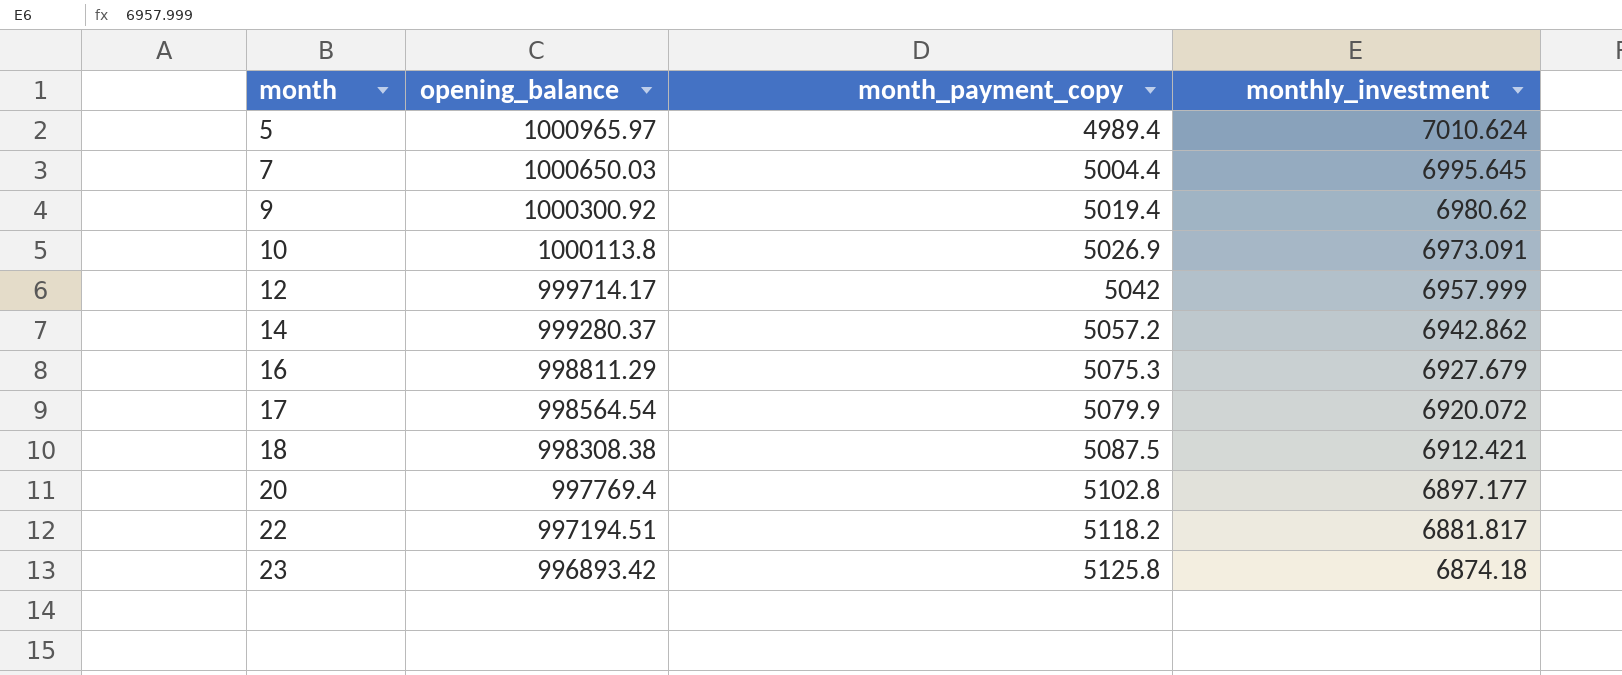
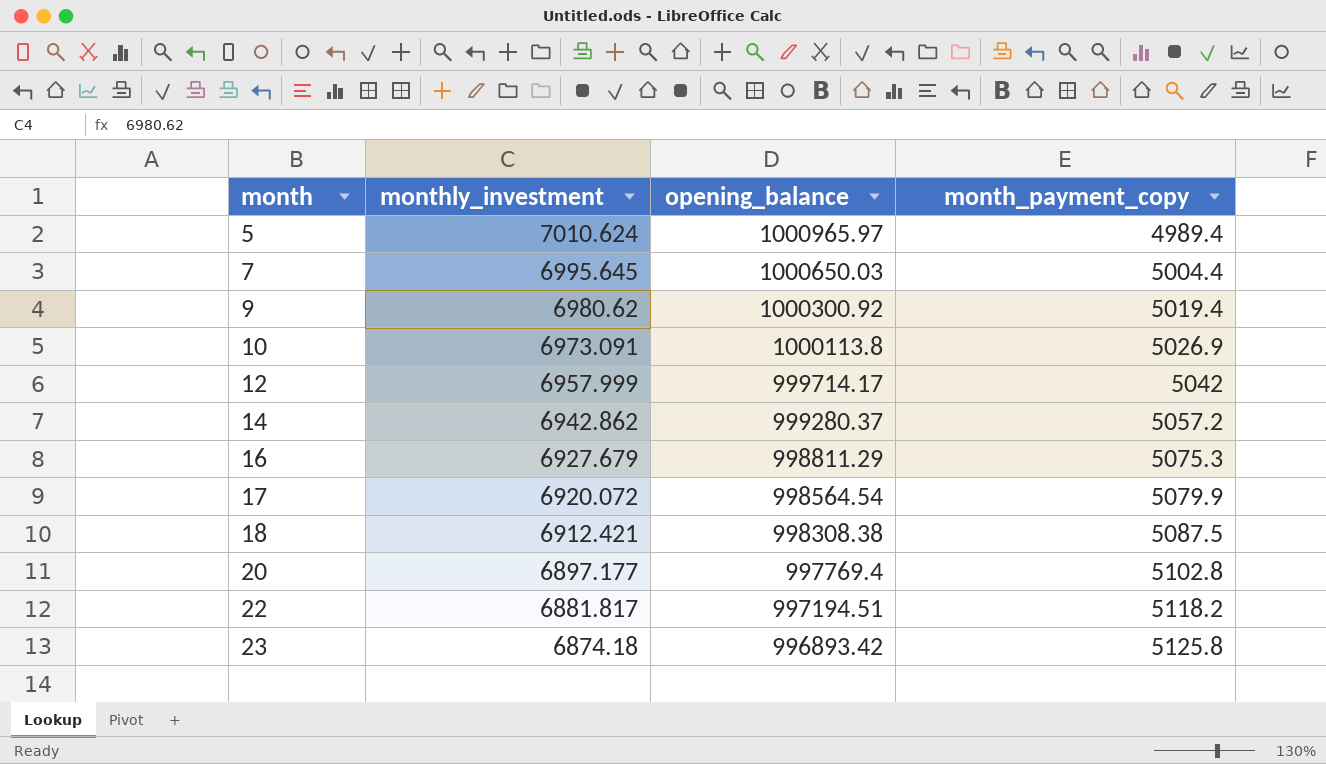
column monthly_investment | position: 4 -> 2

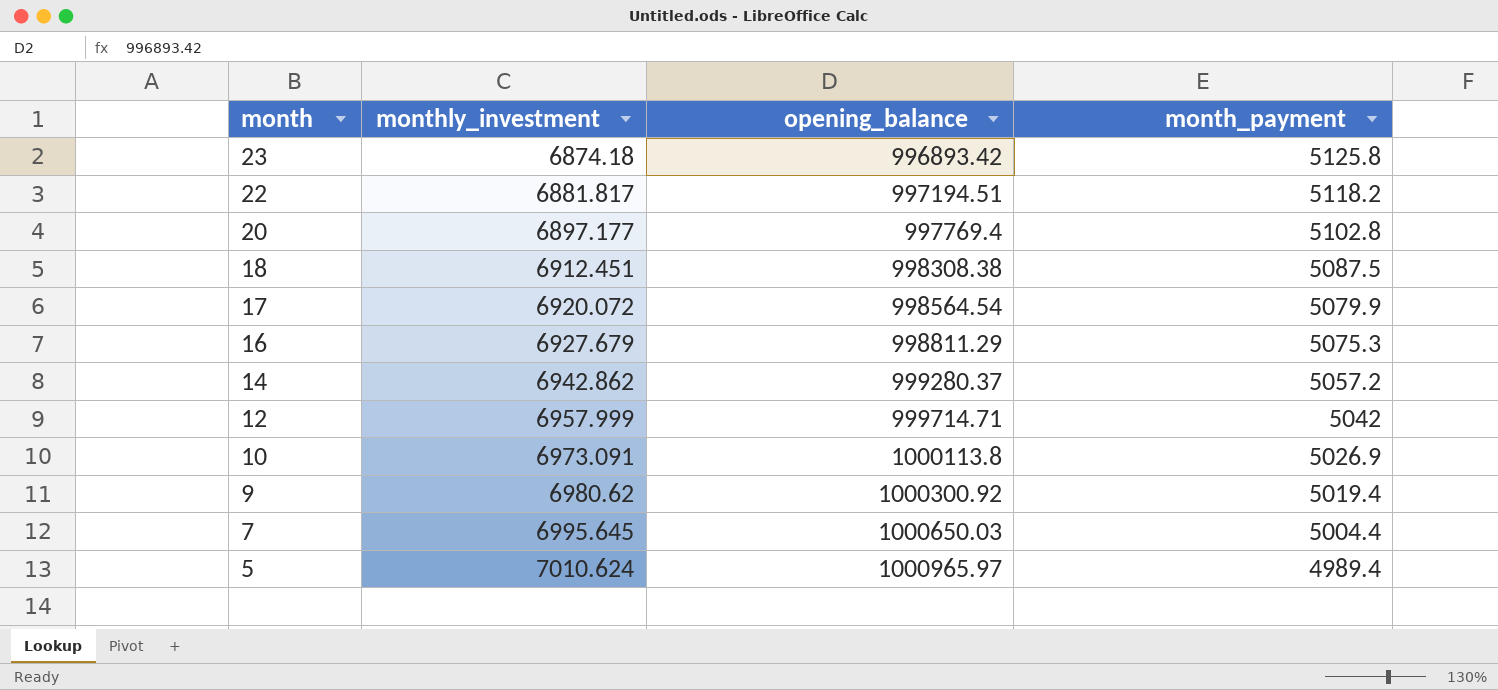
row order: month ascending -> month descending
column name: month_payment_copy -> month_payment
18 | monthly_investment: 6912.421 -> 6912.451
12 | opening_balance: 999714.17 -> 999714.71

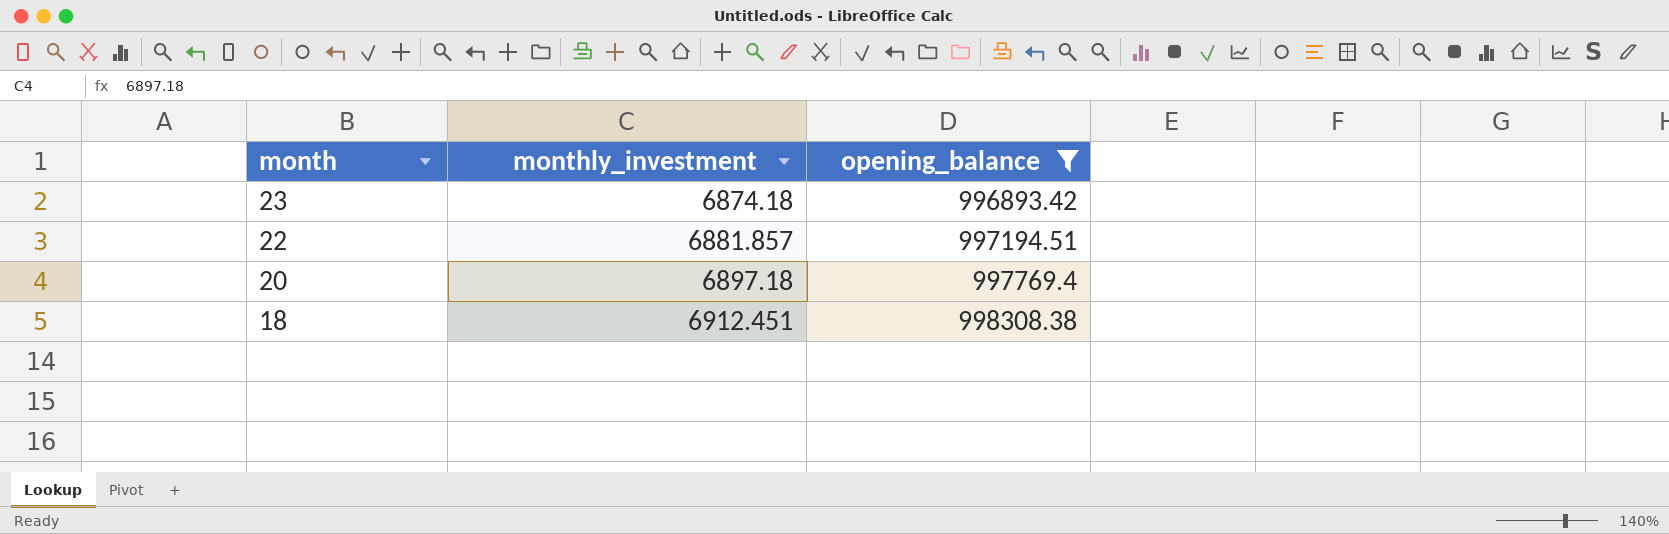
filter: none -> opening_balance <= 998308.38
column month_payment | position: 4 -> none
22 | monthly_investment: 6881.817 -> 6881.857
20 | monthly_investment: 6897.177 -> 6897.18

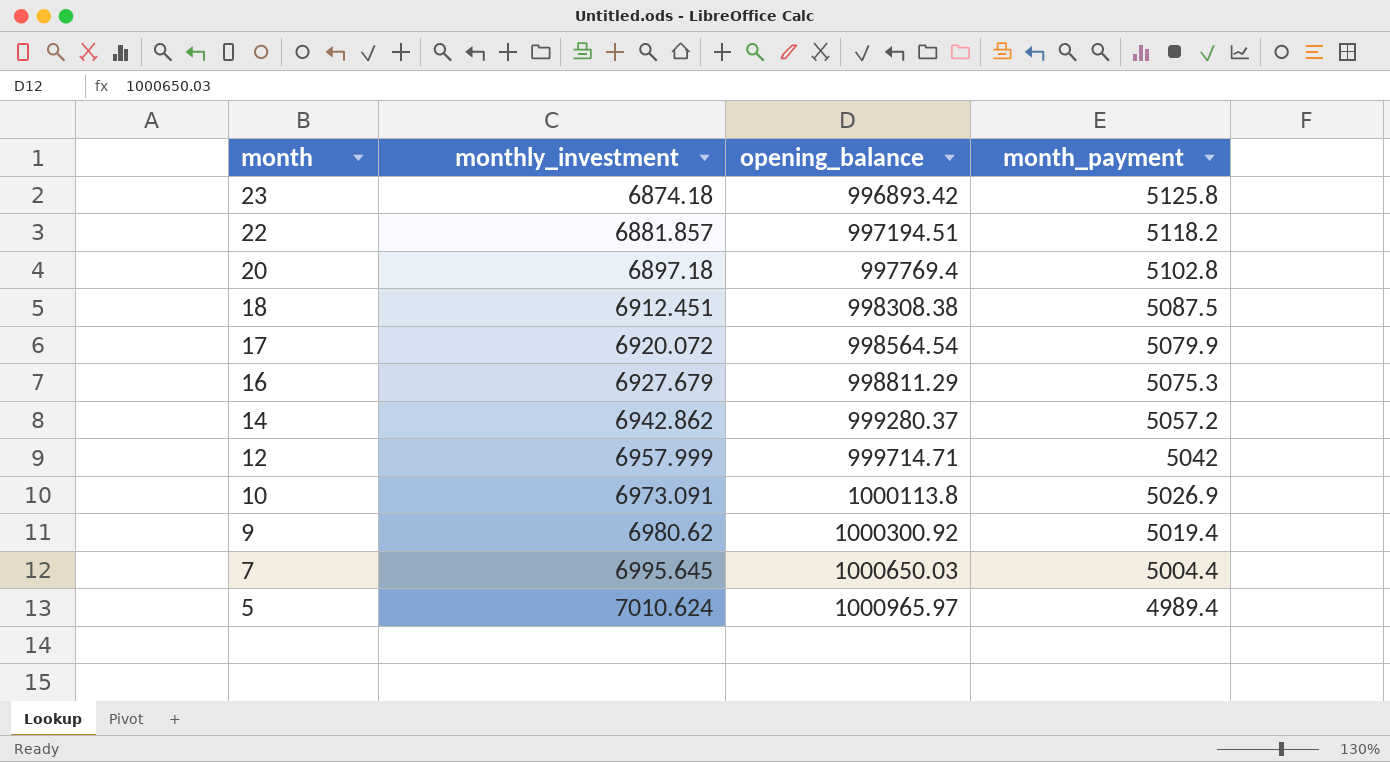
filter: opening_balance <= 998308.38 -> none
column month_payment | position: none -> 4

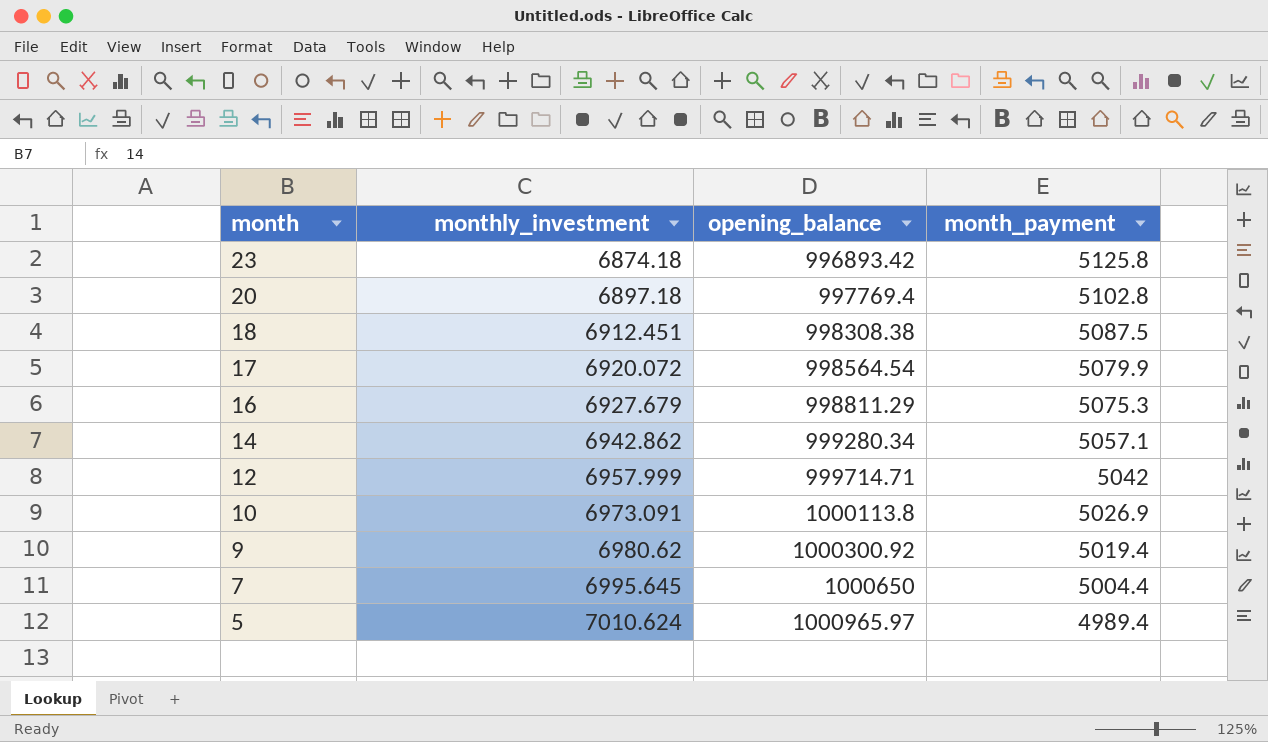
row 22: 6881.857 | 997194.51 | 5118.2 -> none
14 | opening_balance: 999280.37 -> 999280.34
14 | month_payment: 5057.2 -> 5057.1
7 | opening_balance: 1000650.03 -> 1000650

